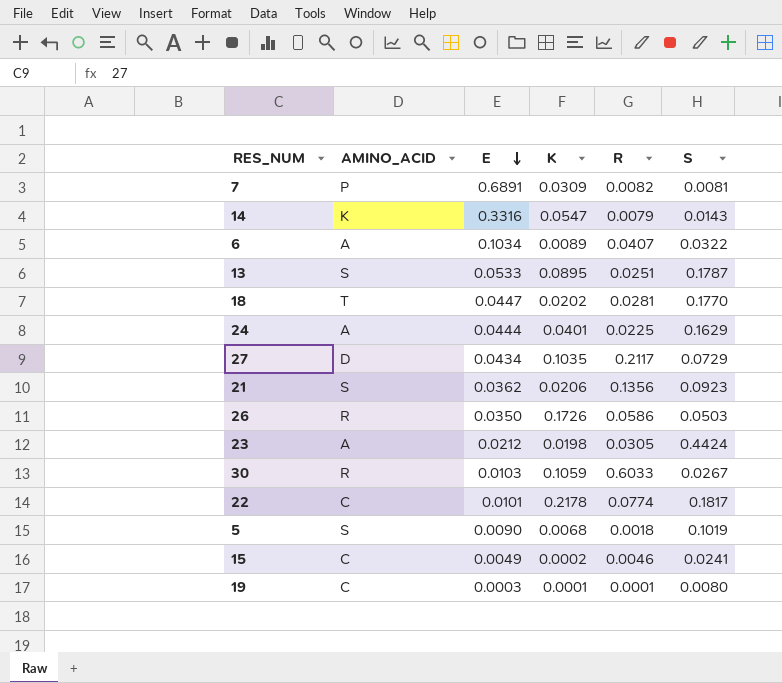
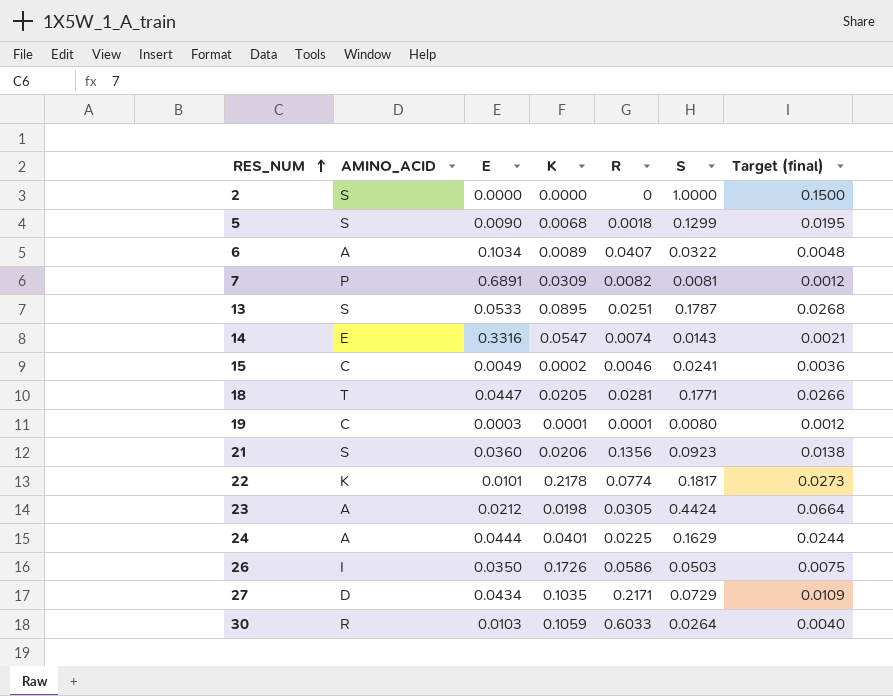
row order: E descending -> RES_NUM ascending
column Target (final) | formula: none -> [S] * 0.15
row 2: none -> S | 0.0000 | 0.0000 | 0 | 1.0000 | 0.1500
5 | S: 0.1019 -> 0.1299
14 | AMINO_ACID: K -> E
14 | R: 0.0079 -> 0.0074
18 | K: 0.0202 -> 0.0205
18 | S: 0.1770 -> 0.1771
21 | E: 0.0362 -> 0.0360
22 | AMINO_ACID: C -> K
26 | AMINO_ACID: R -> I
27 | R: 0.2117 -> 0.2171
30 | S: 0.0267 -> 0.0264

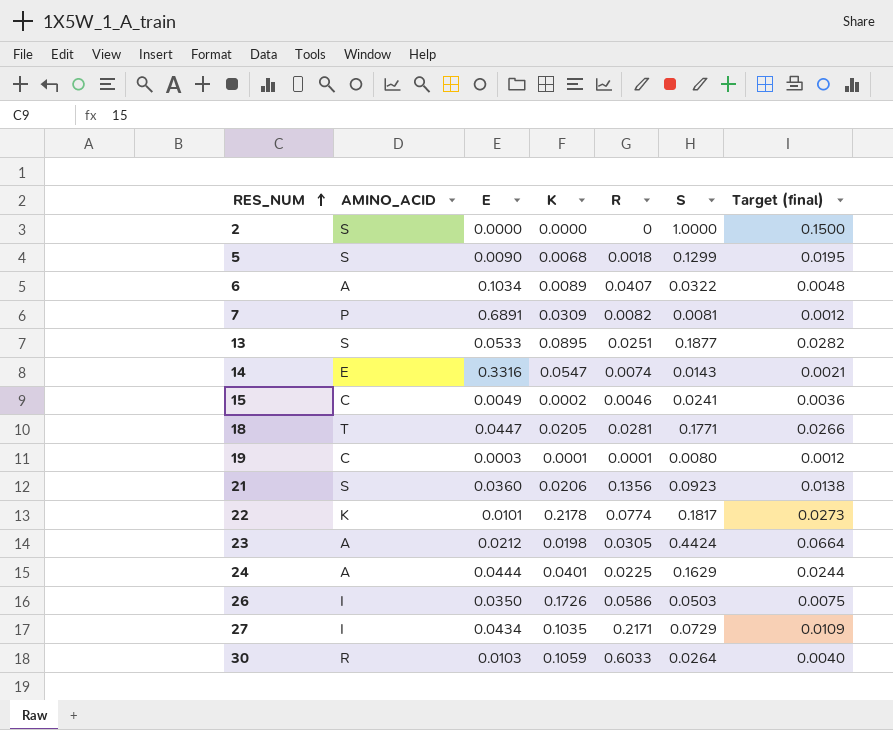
13 | S: 0.1787 -> 0.1877
13 | Target (final): 0.0268 -> 0.0282
27 | AMINO_ACID: D -> I

